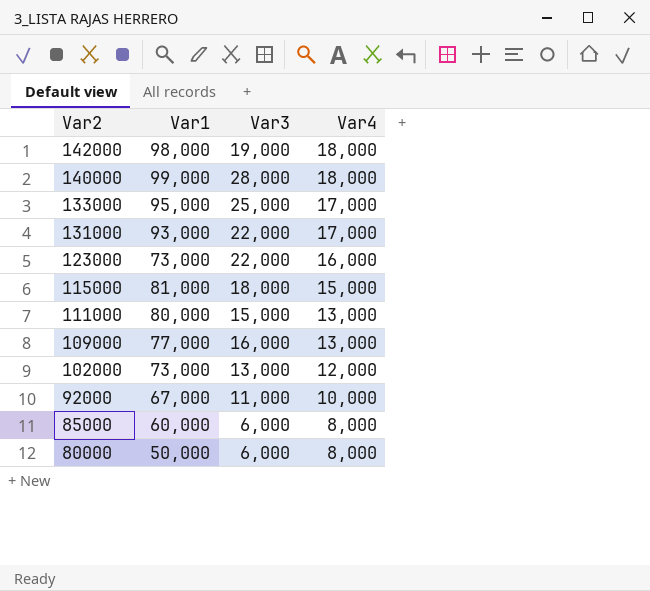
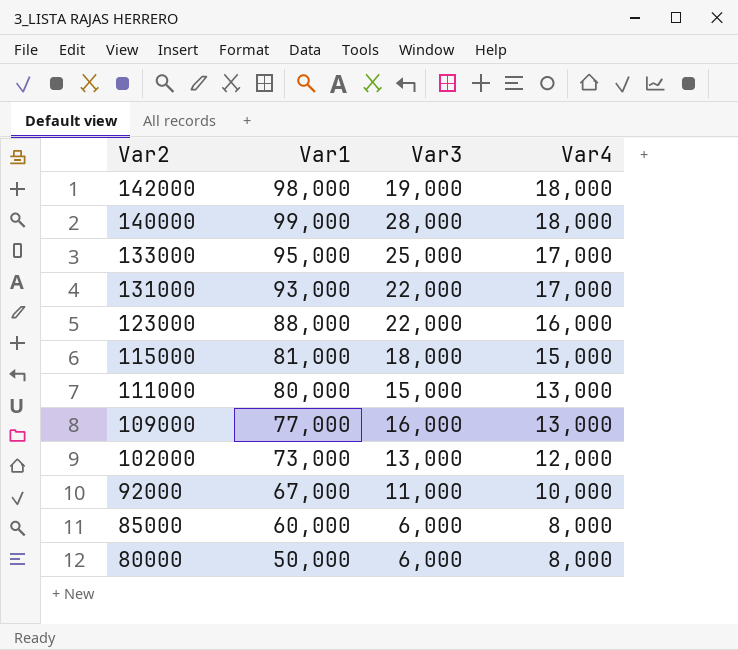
123000 | Var1: 73,000 -> 88,000

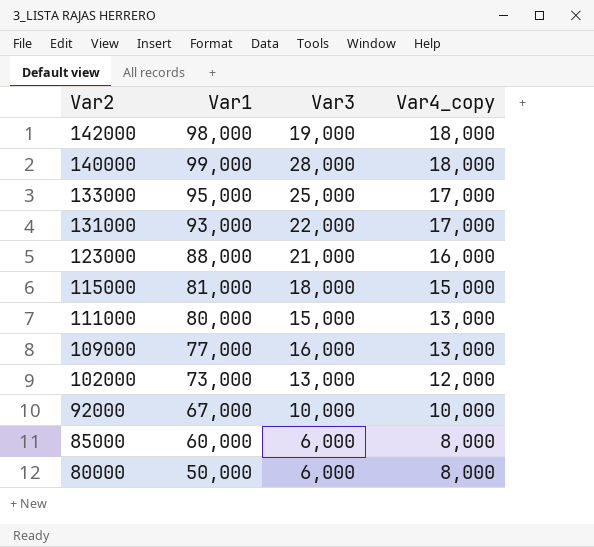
column name: Var4 -> Var4_copy
123000 | Var3: 22,000 -> 21,000
92000 | Var3: 11,000 -> 10,000

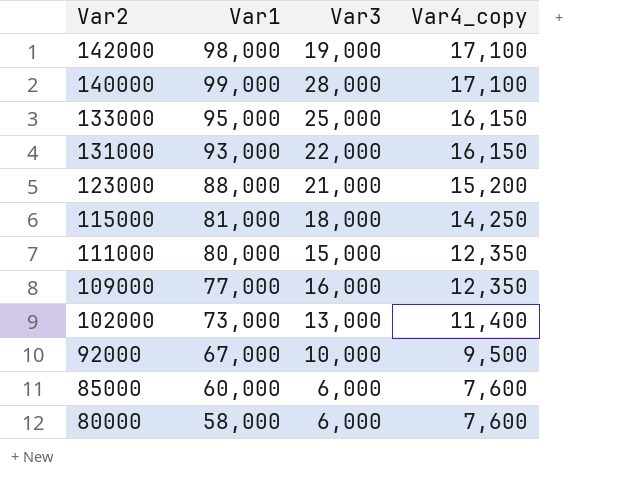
142000 | Var4_copy: 18,000 -> 17,100
140000 | Var4_copy: 18,000 -> 17,100
133000 | Var4_copy: 17,000 -> 16,150
131000 | Var4_copy: 17,000 -> 16,150
123000 | Var4_copy: 16,000 -> 15,200
115000 | Var4_copy: 15,000 -> 14,250
111000 | Var4_copy: 13,000 -> 12,350
109000 | Var4_copy: 13,000 -> 12,350
102000 | Var4_copy: 12,000 -> 11,400
92000 | Var4_copy: 10,000 -> 9,500
85000 | Var4_copy: 8,000 -> 7,600
80000 | Var1: 50,000 -> 58,000
80000 | Var4_copy: 8,000 -> 7,600

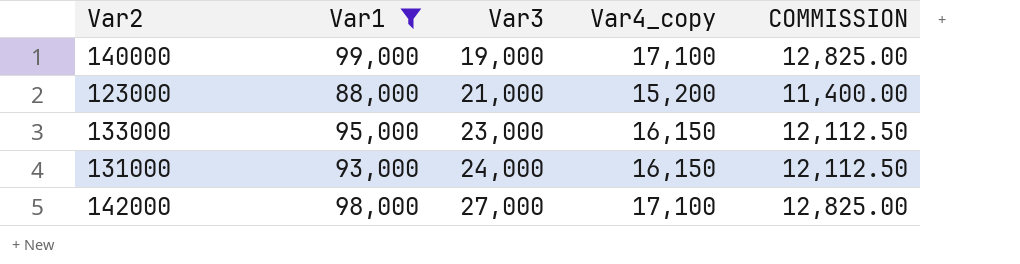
filter: none -> Var1 >= 88,000
row order: Var2 descending -> Var3 ascending
column COMMISSION | formula: none -> [Var4_copy] * 0.75
140000 | Var3: 28,000 -> 19,000
133000 | Var3: 25,000 -> 23,000
131000 | Var3: 22,000 -> 24,000
142000 | Var3: 19,000 -> 27,000

